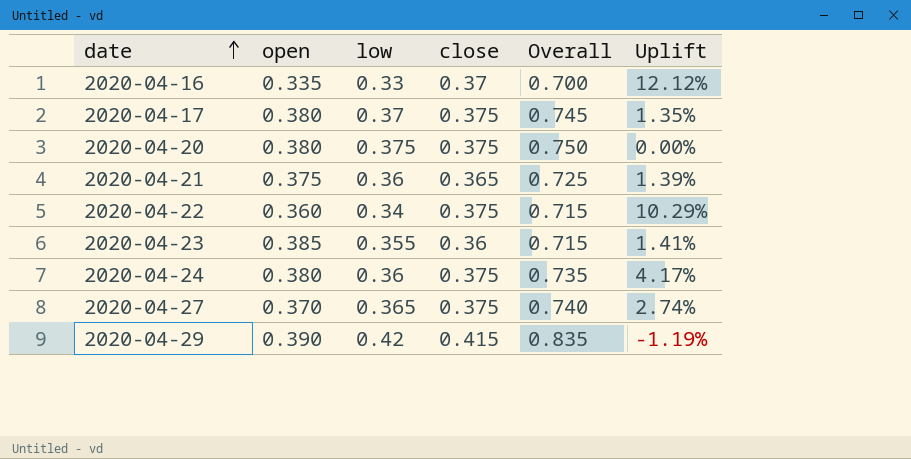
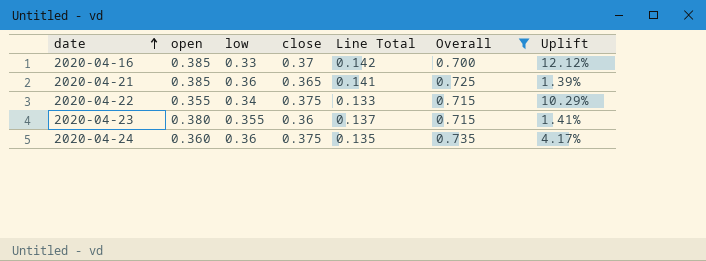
filter: none -> Overall <= 0.735
column Line Total | formula: none -> [open] * [close]
2020-04-16 | open: 0.335 -> 0.385
2020-04-21 | open: 0.375 -> 0.385
2020-04-22 | open: 0.360 -> 0.355
2020-04-23 | open: 0.385 -> 0.380
2020-04-24 | open: 0.380 -> 0.360

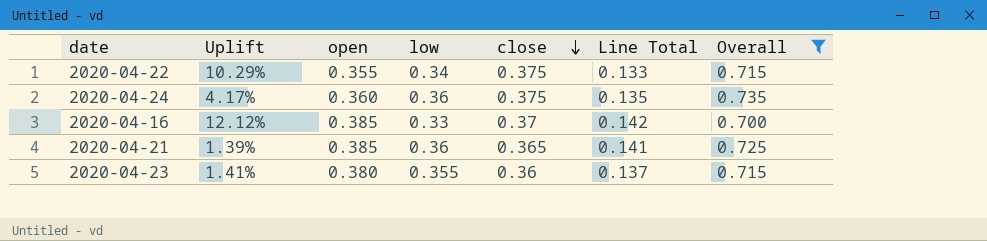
row order: date ascending -> close descending
column Uplift | position: 7 -> 2

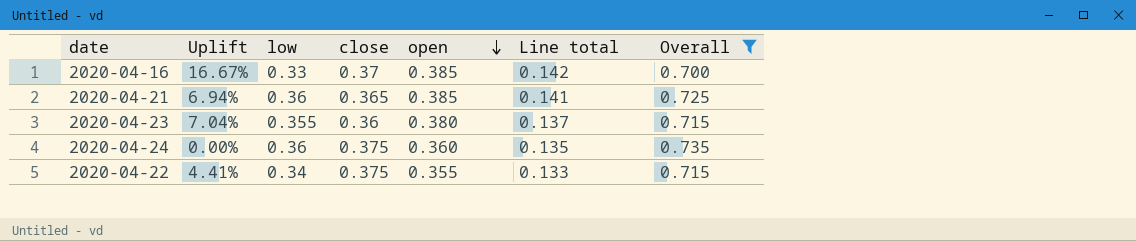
row order: close descending -> open descending
column Uplift | formula: ([close] - [low]) / [low] -> ([open] - [low]) / [low]
column open | position: 3 -> 5
column name: Line Total -> Line total

